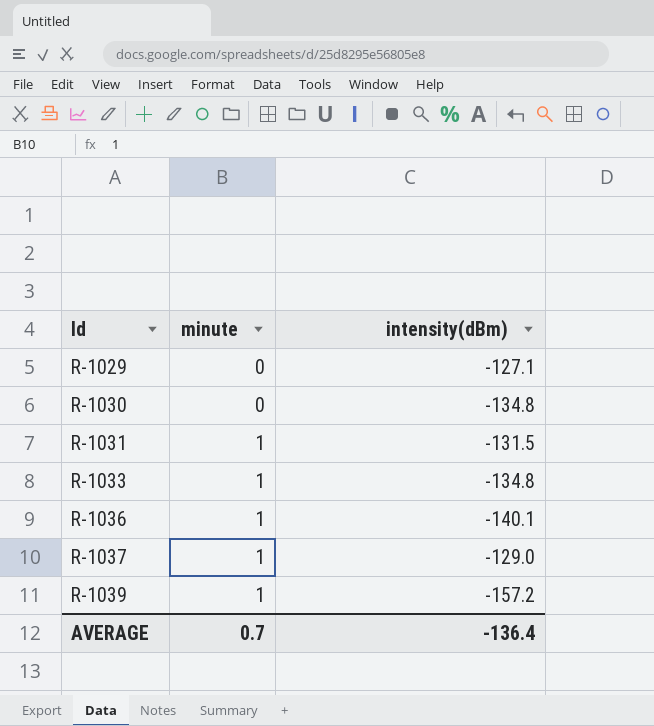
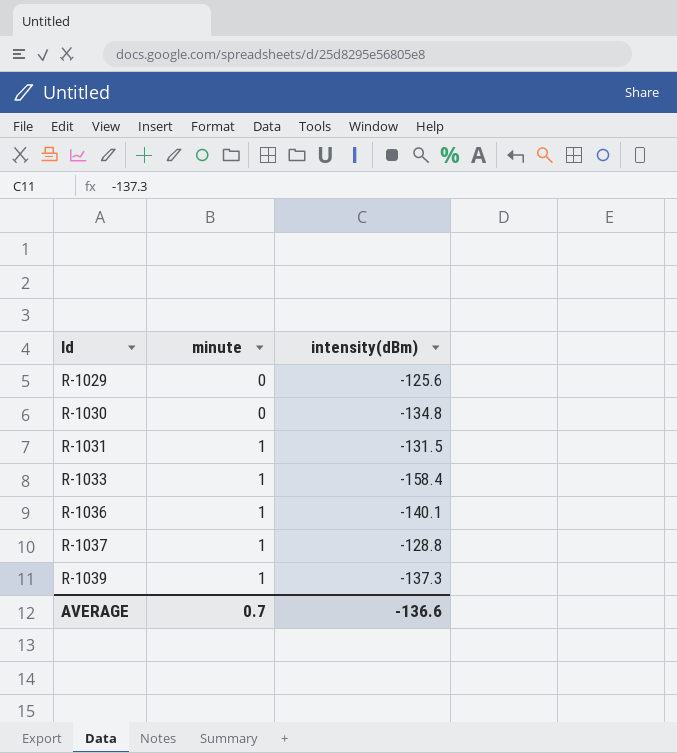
R-1029 | intensity(dBm): -127.1 -> -125.6
R-1033 | intensity(dBm): -134.8 -> -158.4
R-1037 | intensity(dBm): -129.0 -> -128.8
R-1039 | intensity(dBm): -157.2 -> -137.3
AVERAGE | intensity(dBm): -136.4 -> -136.6

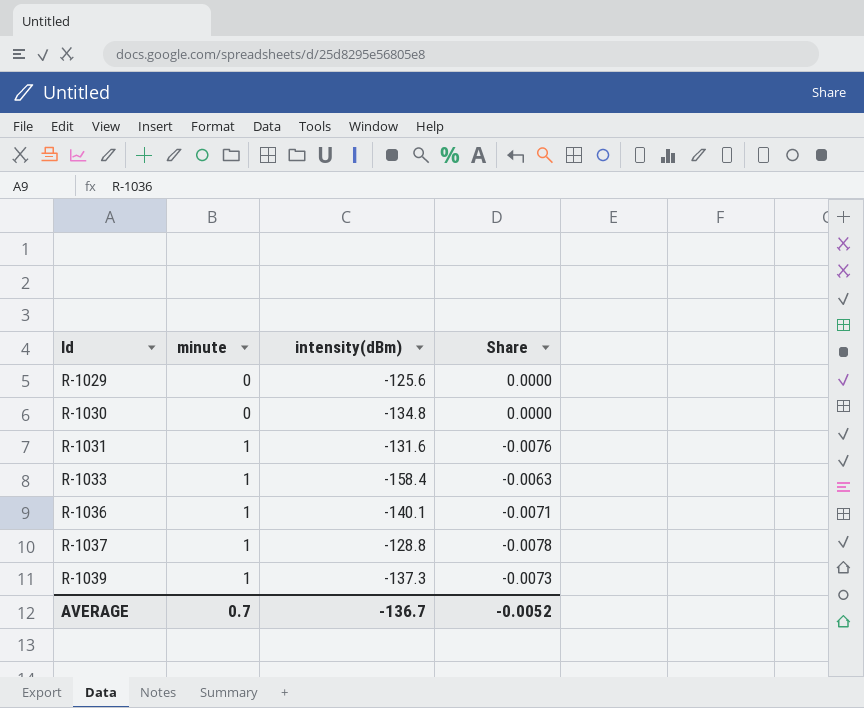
column Share | formula: none -> [minute] / [intensity(dBm)]
R-1031 | intensity(dBm): -131.5 -> -131.6
AVERAGE | intensity(dBm): -136.6 -> -136.7

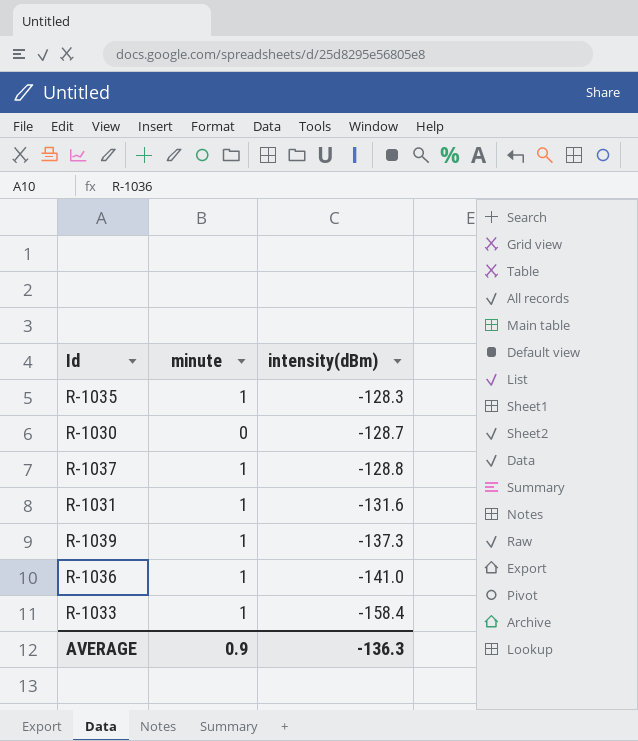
row order: Id ascending -> intensity(dBm) descending
column Share | formula: [minute] / [intensity(dBm)] -> none
row R-1029: 0 | -125.6 | 0.0000 -> none
row R-1035: none -> 1 | -128.3
R-1030 | intensity(dBm): -134.8 -> -128.7
R-1036 | intensity(dBm): -140.1 -> -141.0
AVERAGE | minute: 0.7 -> 0.9
AVERAGE | intensity(dBm): -136.7 -> -136.3

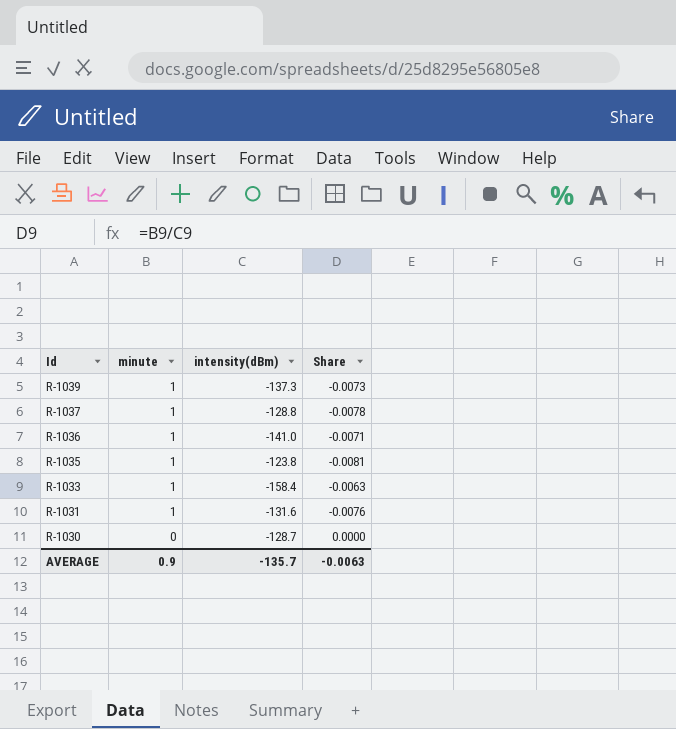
row order: intensity(dBm) descending -> Id descending
column Share | formula: none -> [minute] / [intensity(dBm)]
R-1035 | intensity(dBm): -128.3 -> -123.8
AVERAGE | intensity(dBm): -136.3 -> -135.7

